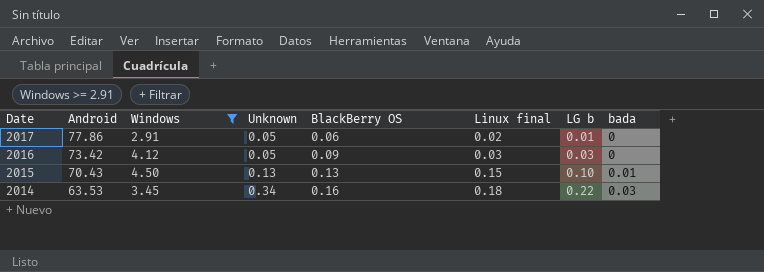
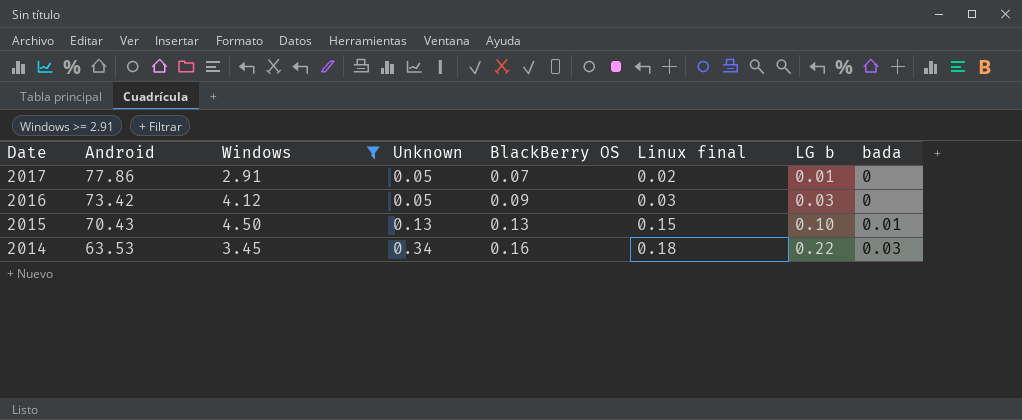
2017 | BlackBerry OS: 0.06 -> 0.07

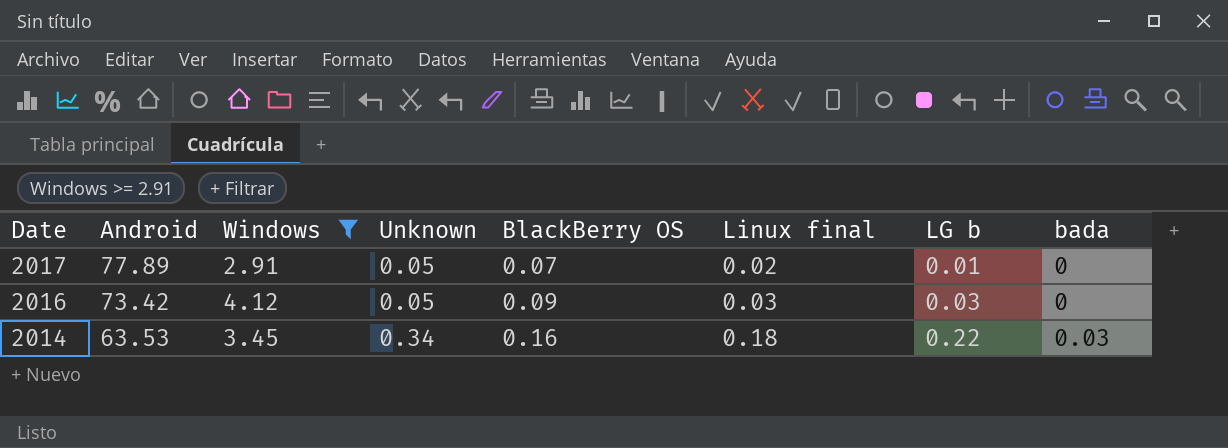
row 2015: 70.43 | 4.50 | 0.13 | 0.13 | 0.15 | 0.10 | 0.01 -> none
2017 | Android: 77.86 -> 77.89

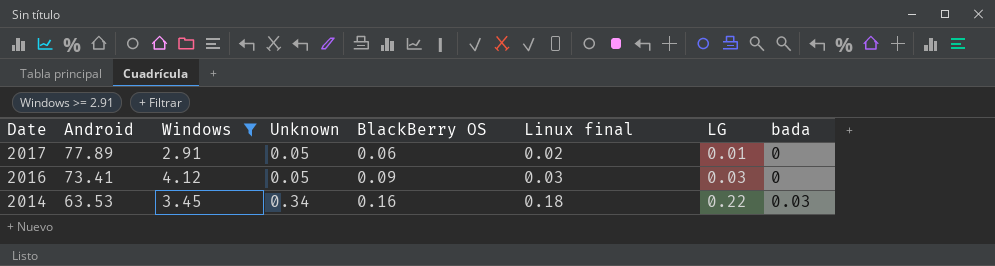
column name: LG b -> LG
2017 | BlackBerry OS: 0.07 -> 0.06
2016 | Android: 73.42 -> 73.41

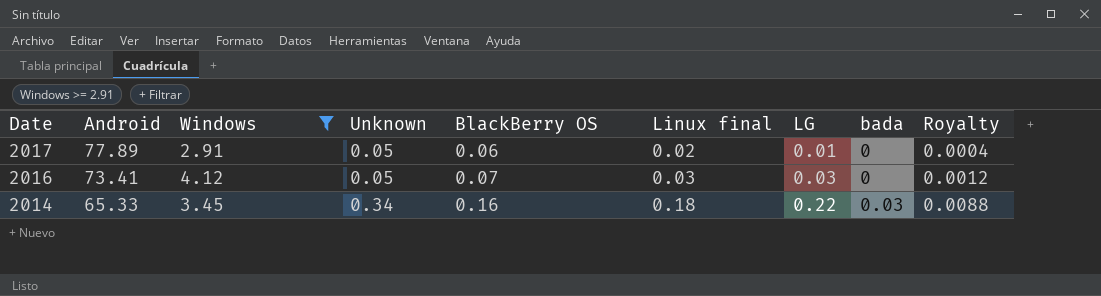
column Royalty | formula: none -> [LG] * 0.04
2016 | BlackBerry OS: 0.09 -> 0.07
2014 | Android: 63.53 -> 65.33

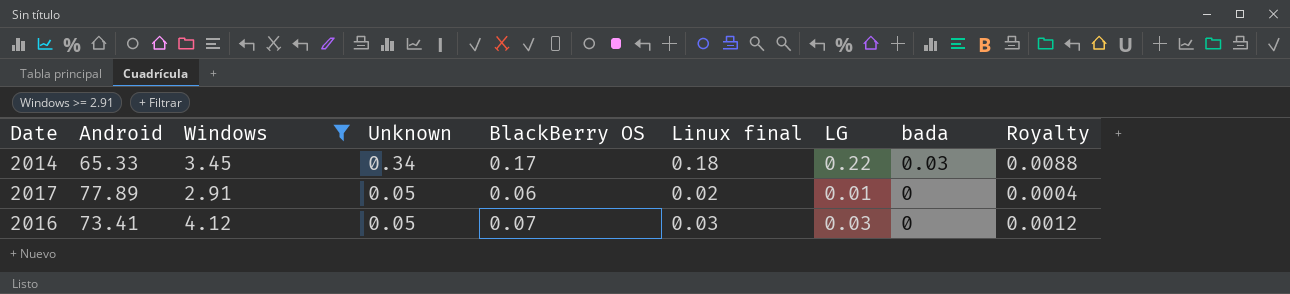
row order: Date descending -> Unknown descending
2014 | BlackBerry OS: 0.16 -> 0.17

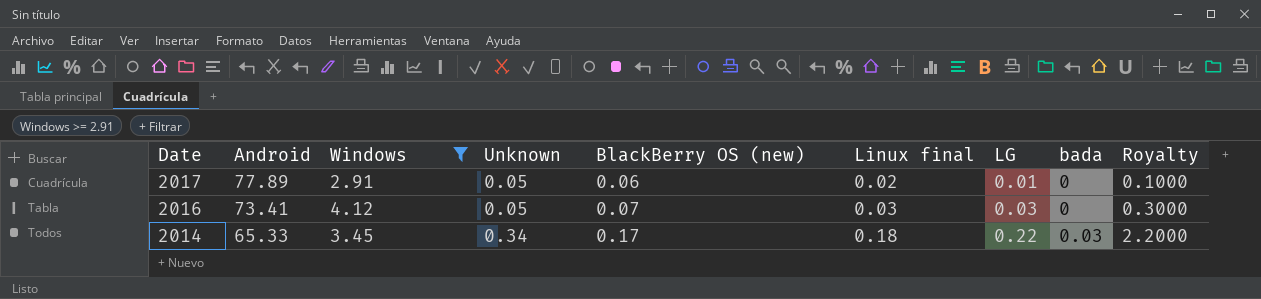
row order: Unknown descending -> Date descending
column name: BlackBerry OS -> BlackBerry OS (new)
column Royalty | formula: [LG] * 0.04 -> [LG] * 10

